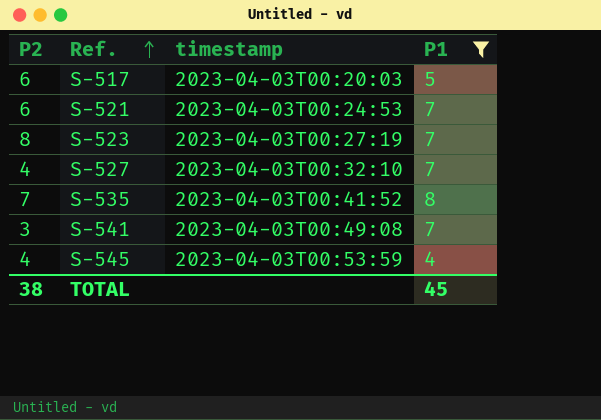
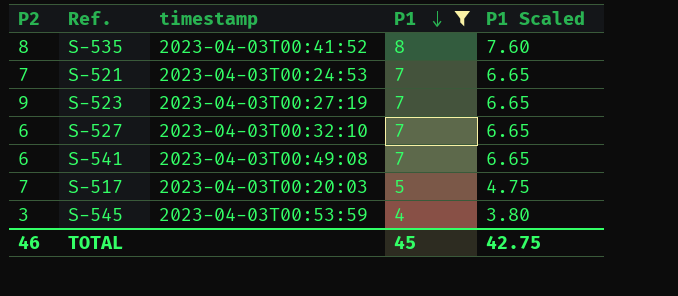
row order: Ref. ascending -> P1 descending
column P1 Scaled | formula: none -> [P1] * 0.95
S-535 | P2: 7 -> 8
S-521 | P2: 6 -> 7
S-523 | P2: 8 -> 9
S-527 | P2: 4 -> 6
S-541 | P2: 3 -> 6
S-517 | P2: 6 -> 7
S-545 | P2: 4 -> 3
TOTAL | P2: 38 -> 46

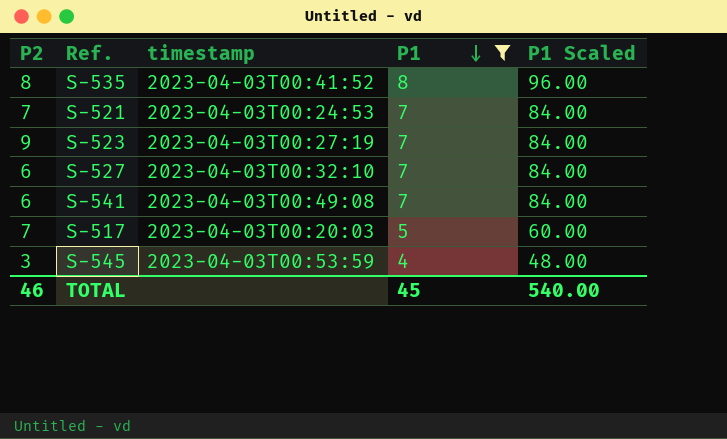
column P1 Scaled | formula: [P1] * 0.95 -> [P1] * 12
TOTAL | P1 Scaled: 42.75 -> 540.00

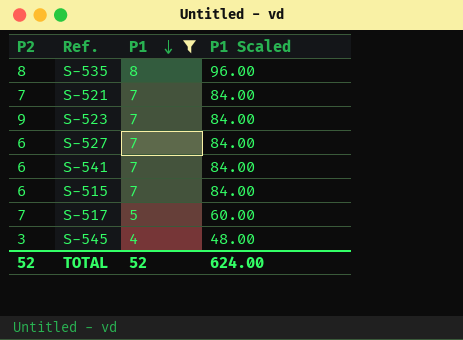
column timestamp | position: 3 -> none
row S-515: none -> 6 | 7 | 84.00
TOTAL | P2: 46 -> 52
TOTAL | P1: 45 -> 52
TOTAL | P1 Scaled: 540.00 -> 624.00

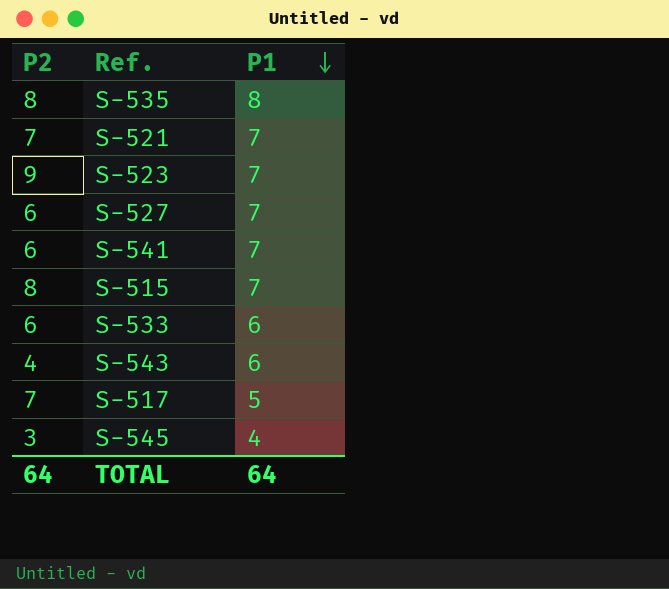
filter: P1 != 6 -> none
column P1 Scaled | formula: [P1] * 12 -> none
S-515 | P2: 6 -> 8
TOTAL | P2: 52 -> 64
TOTAL | P1: 52 -> 64

